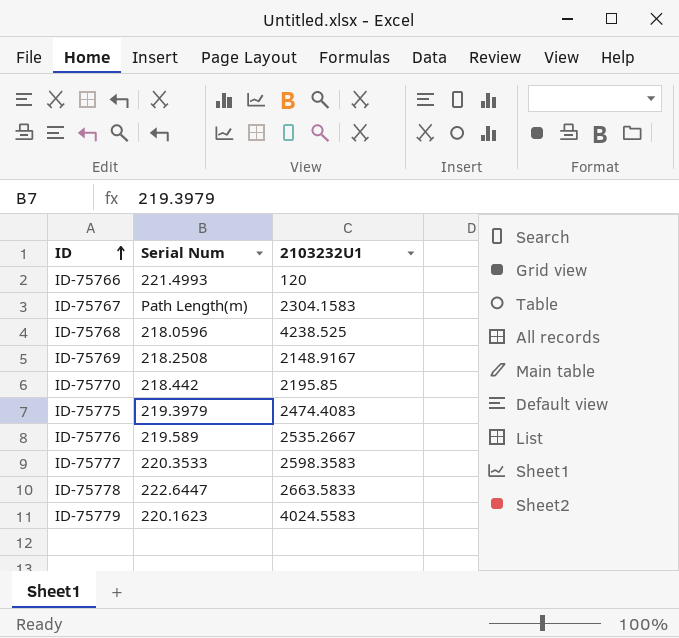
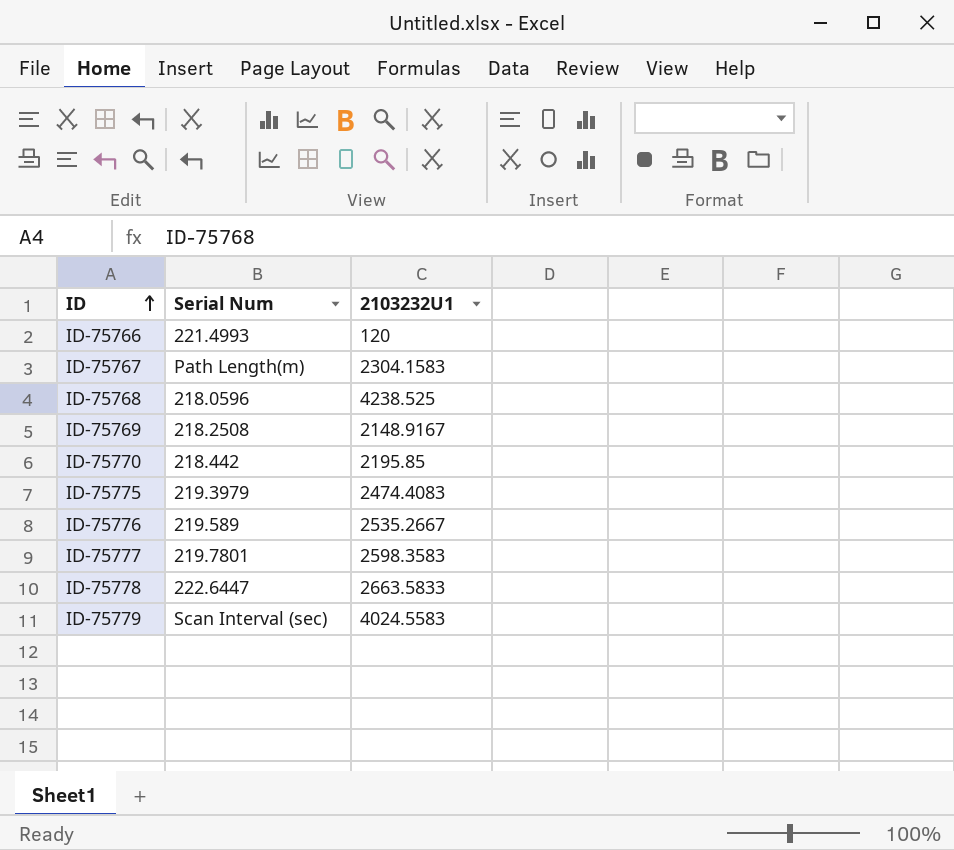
ID-75777 | Serial Num: 220.3533 -> 219.7801
ID-75779 | Serial Num: 220.1623 -> Scan Interval (sec)

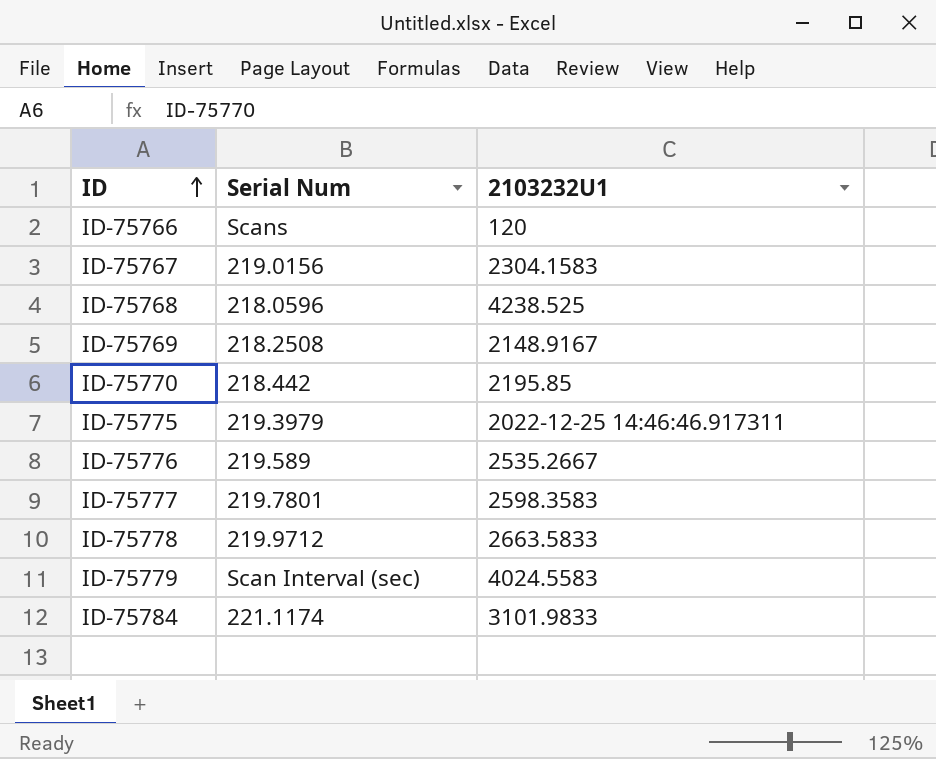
ID-75766 | Serial Num: 221.4993 -> Scans
ID-75767 | Serial Num: Path Length(m) -> 219.0156
ID-75775 | 2103232U1: 2474.4083 -> 2022-12-25 14:46:46.917311
ID-75778 | Serial Num: 222.6447 -> 219.9712
row ID-75784: none -> 221.1174 | 3101.9833

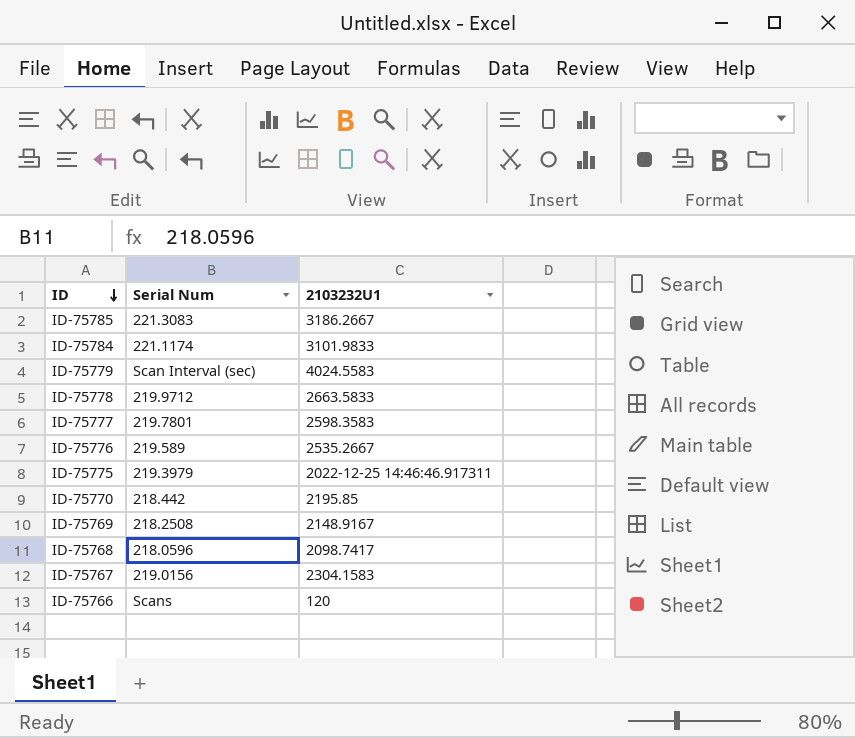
row order: ID ascending -> ID descending
row ID-75785: none -> 221.3083 | 3186.2667
ID-75768 | 2103232U1: 4238.525 -> 2098.7417

